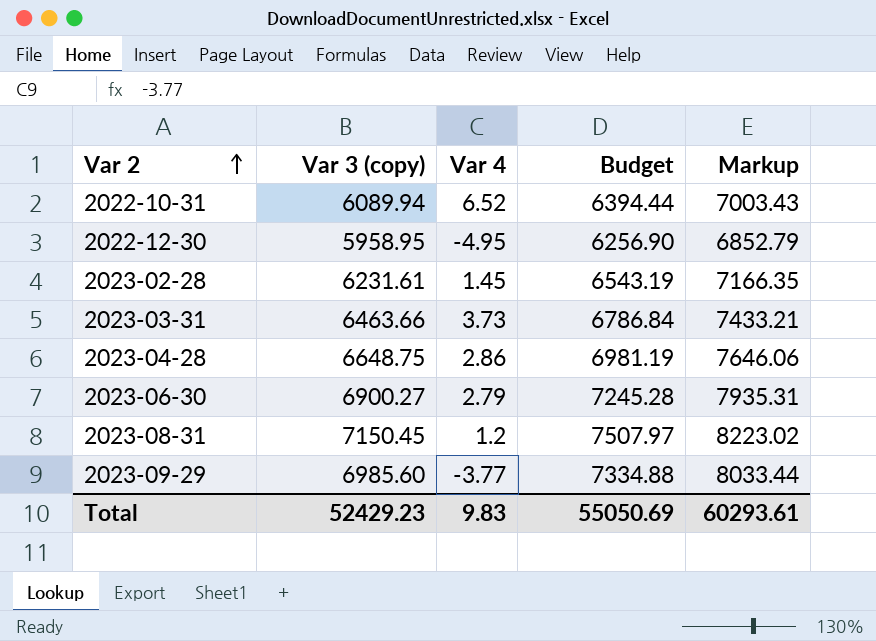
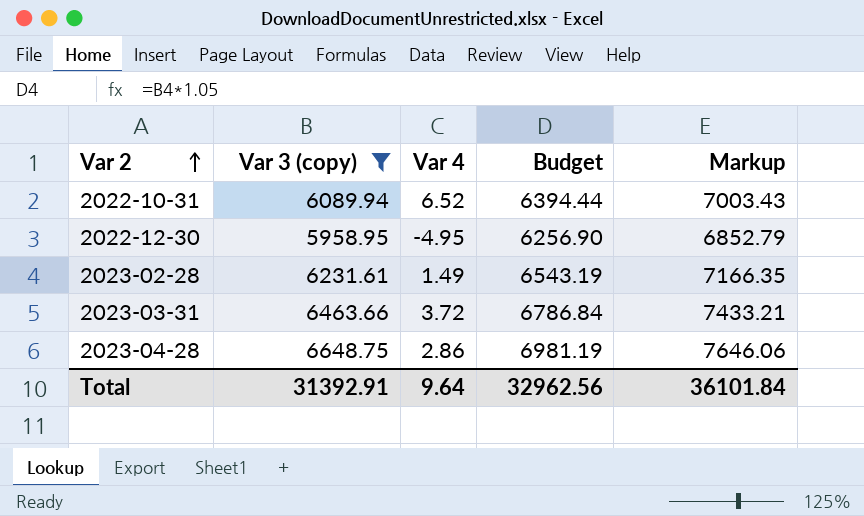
filter: none -> Var 3 (copy) <= 6648.75
2023-02-28 | Var 4: 1.45 -> 1.49
2023-03-31 | Var 4: 3.73 -> 3.72
Total | Var 3 (copy): 52429.23 -> 31392.91
Total | Var 4: 9.83 -> 9.64
Total | Budget: 55050.69 -> 32962.56
Total | Markup: 60293.61 -> 36101.84

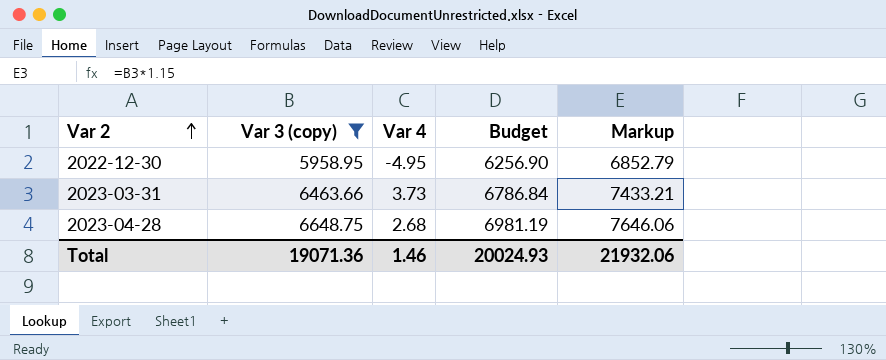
row 2022-10-31: 6089.94 | 6.52 | 6394.44 | 7003.43 -> none
row 2023-02-28: 6231.61 | 1.49 | 6543.19 | 7166.35 -> none
2023-03-31 | Var 4: 3.72 -> 3.73
2023-04-28 | Var 4: 2.86 -> 2.68
Total | Var 3 (copy): 31392.91 -> 19071.36
Total | Var 4: 9.64 -> 1.46
Total | Budget: 32962.56 -> 20024.93
Total | Markup: 36101.84 -> 21932.06

